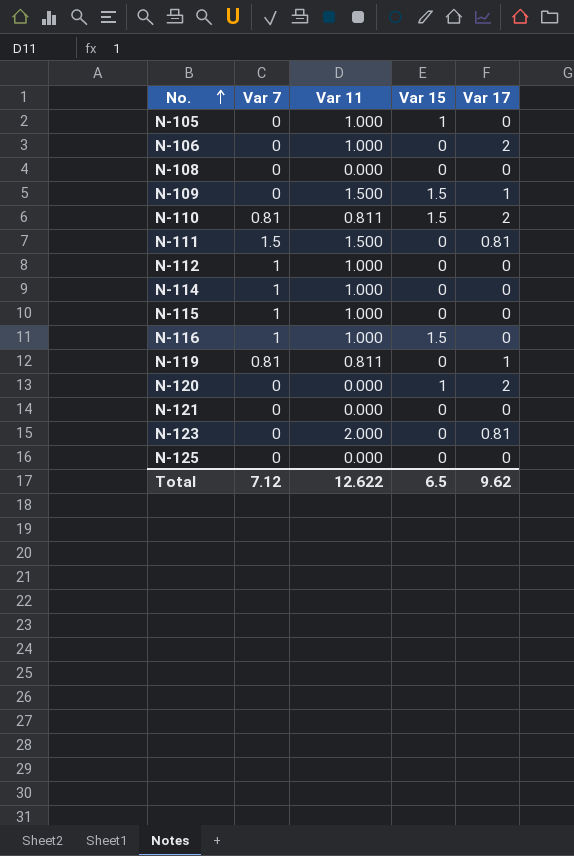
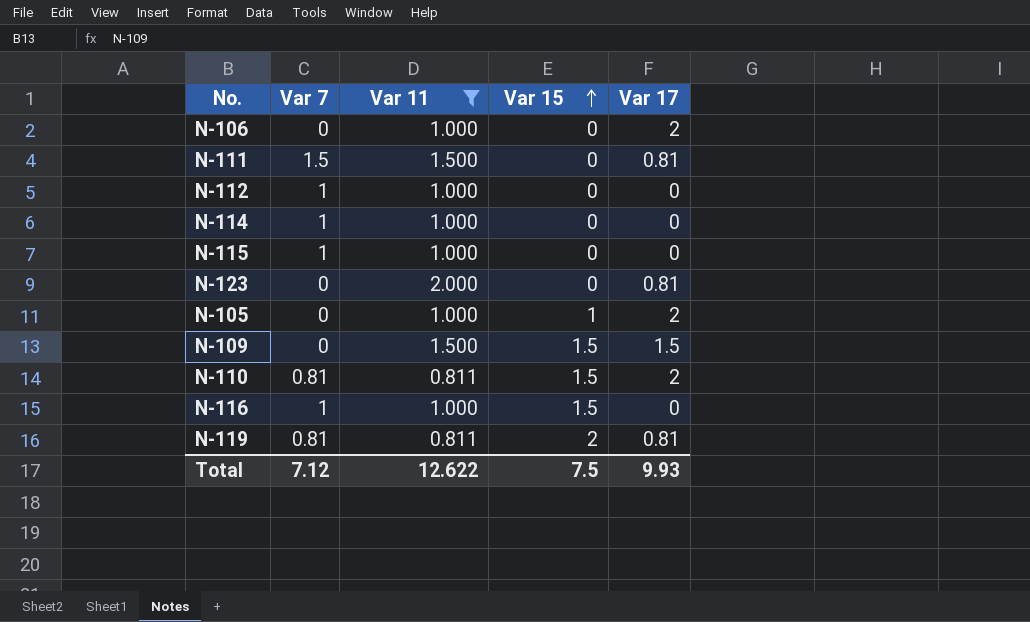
filter: none -> Var 11 != 0.000
row order: No. ascending -> Var 15 ascending
N-105 | Var 17: 0 -> 2
N-109 | Var 17: 1 -> 1.5
N-119 | Var 15: 0 -> 2
N-119 | Var 17: 1 -> 0.81
Total | Var 15: 6.5 -> 7.5
Total | Var 17: 9.62 -> 9.93

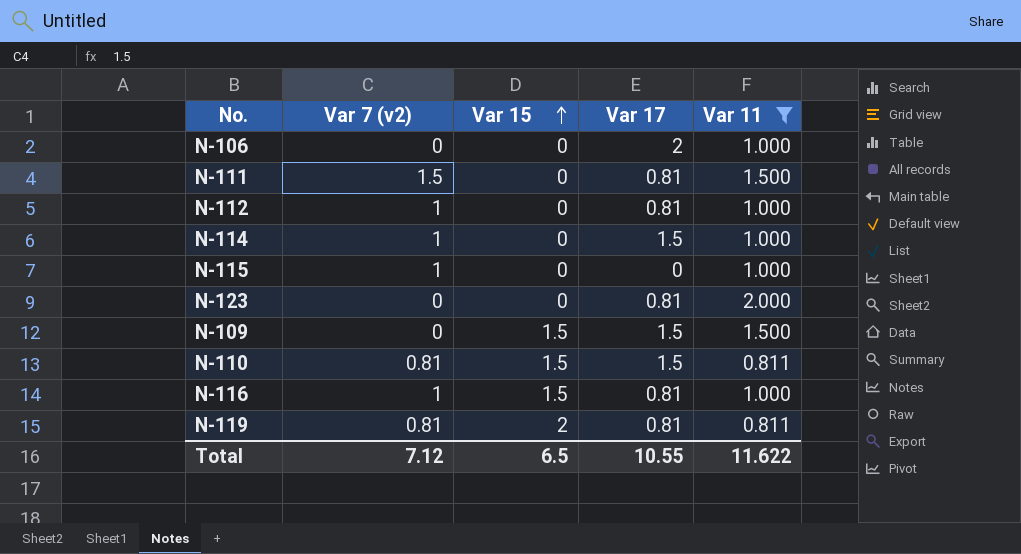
column name: Var 7 -> Var 7 (v2)
column Var 11 | position: 3 -> 5
row N-105: 0 | 1.000 | 1 | 2 -> none
N-112 | Var 17: 0 -> 0.81
N-114 | Var 17: 0 -> 1.5
N-110 | Var 17: 2 -> 1.5
N-116 | Var 17: 0 -> 0.81
Total | Var 15: 7.5 -> 6.5
Total | Var 17: 9.93 -> 10.55
Total | Var 11: 12.622 -> 11.622

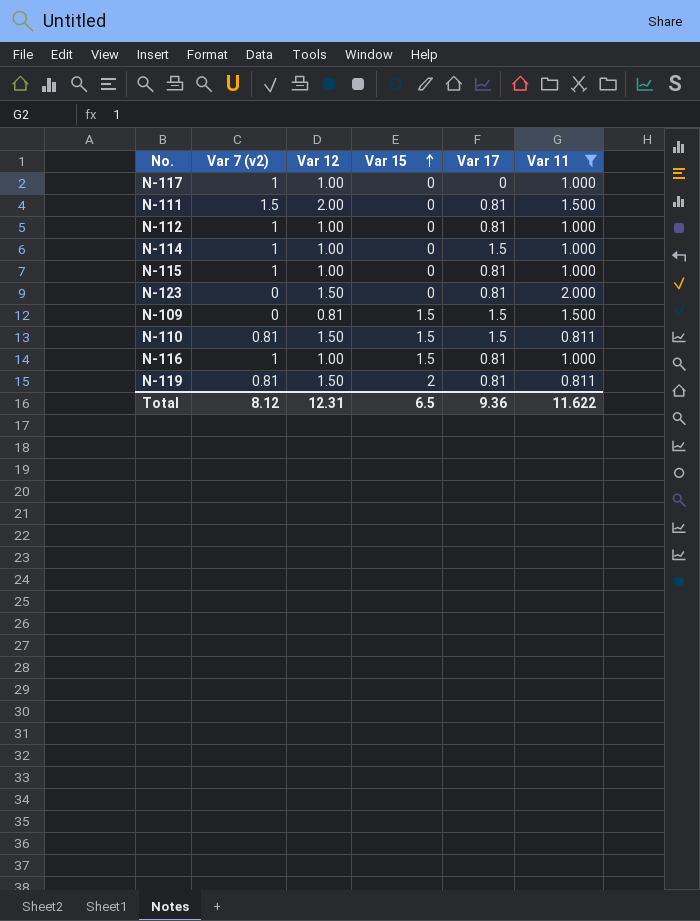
column Var 12 | position: none -> 3
row N-106: 0 | 0 | 2 | 1.000 -> none
row N-117: none -> 1 | 1.00 | 0 | 0 | 1.000
N-115 | Var 17: 0 -> 0.81
Total | Var 7 (v2): 7.12 -> 8.12
Total | Var 17: 10.55 -> 9.36

